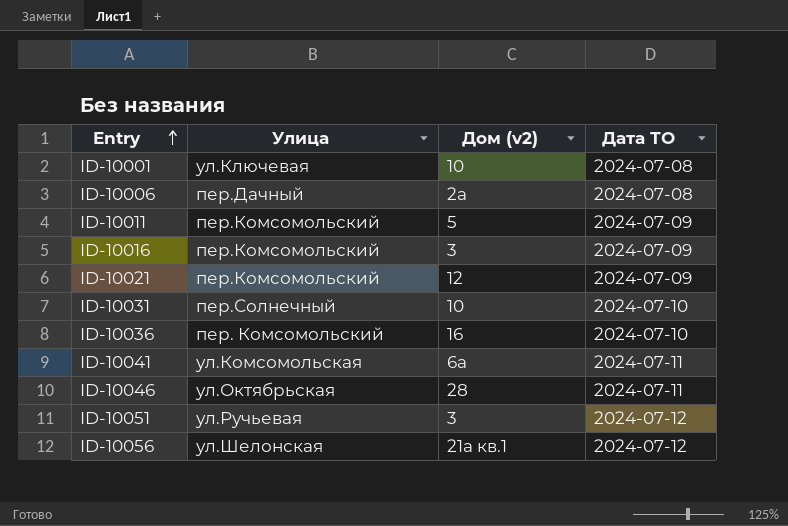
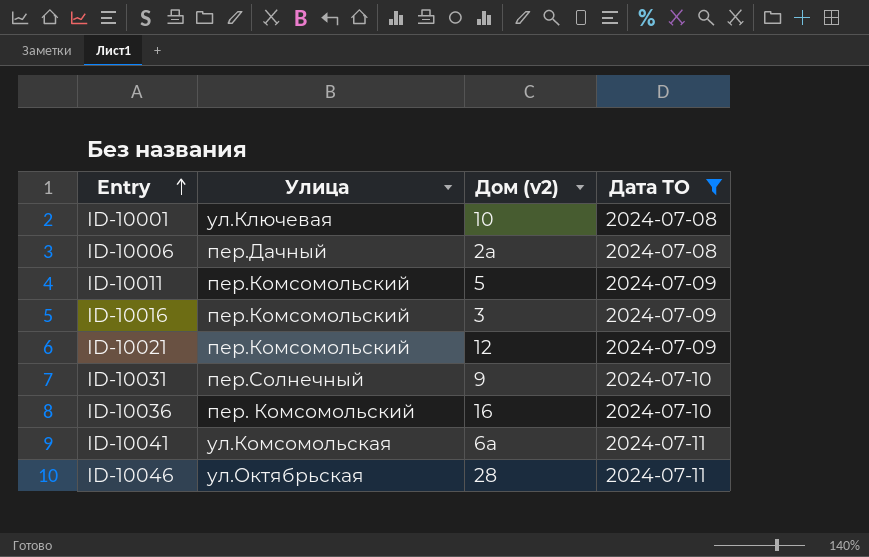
filter: none -> Дата ТО != 2024-07-12
ID-10031 | Дом (v2): 10 -> 9

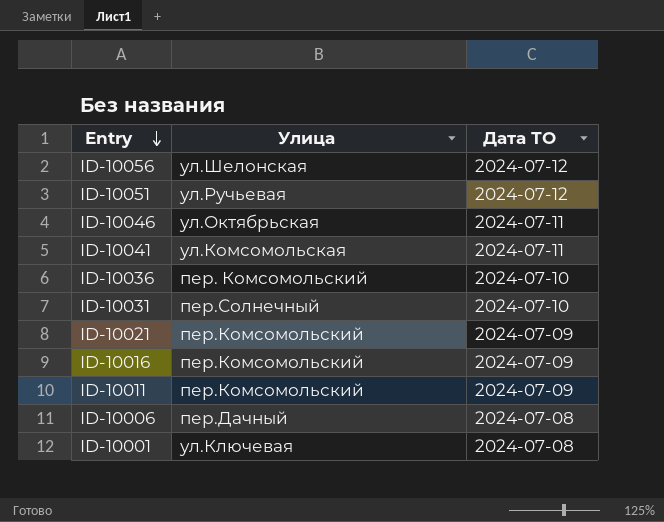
filter: Дата ТО != 2024-07-12 -> none
row order: Entry ascending -> Entry descending
column Дом (v2) | position: 3 -> none

